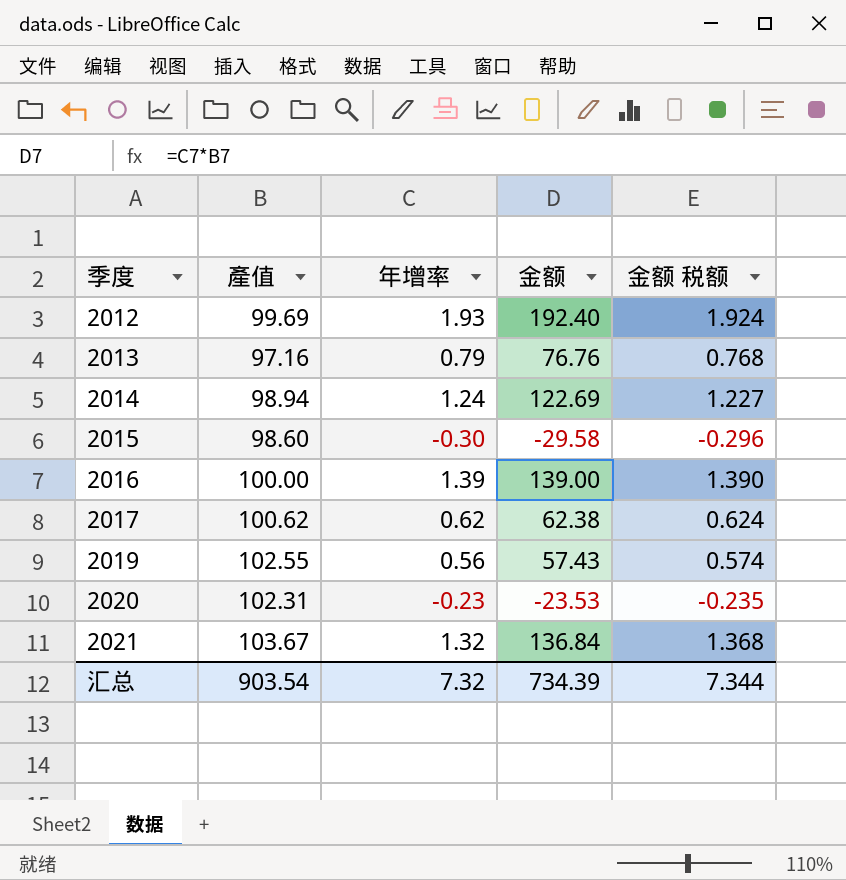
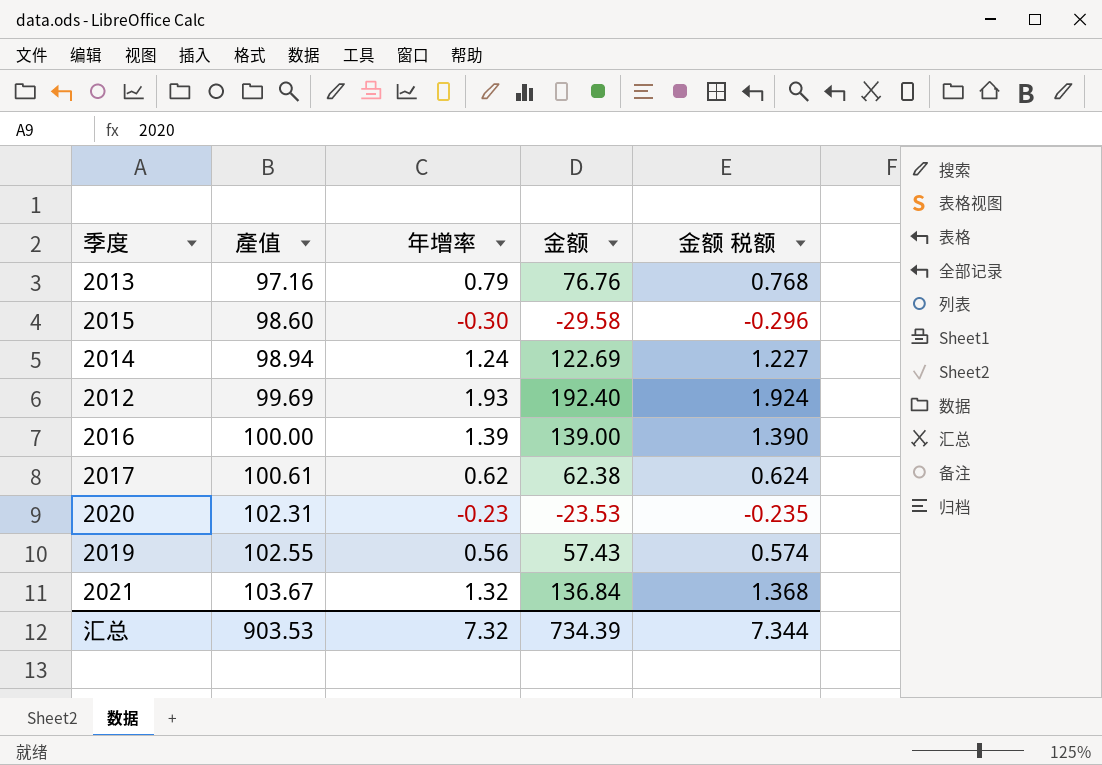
row order: 季度 ascending -> 產值 ascending
2017 | 產值: 100.62 -> 100.61
汇总 | 產值: 903.54 -> 903.53

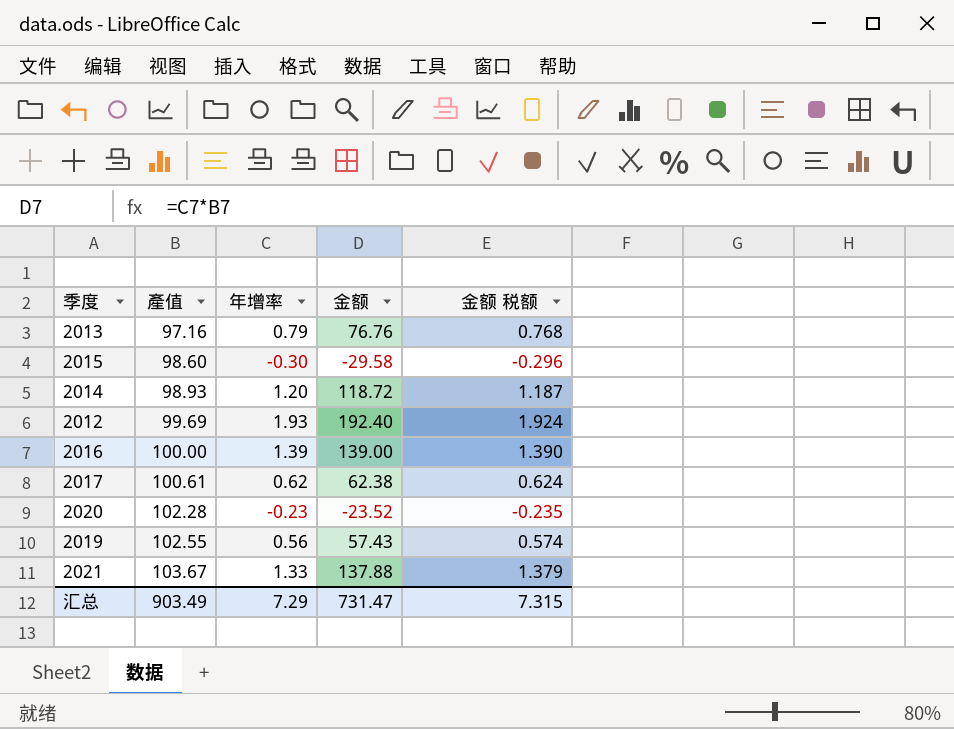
2014 | 產值: 98.94 -> 98.93
2014 | 年增率: 1.24 -> 1.20
2014 | 金额: 122.69 -> 118.72
2014 | 金额 税额: 1.227 -> 1.187
2020 | 產值: 102.31 -> 102.28
2020 | 金额: -23.53 -> -23.52
2021 | 年增率: 1.32 -> 1.33
2021 | 金额: 136.84 -> 137.88
2021 | 金额 税额: 1.368 -> 1.379
汇总 | 產值: 903.53 -> 903.49
汇总 | 年增率: 7.32 -> 7.29
汇总 | 金额: 734.39 -> 731.47
汇总 | 金额 税额: 7.344 -> 7.315

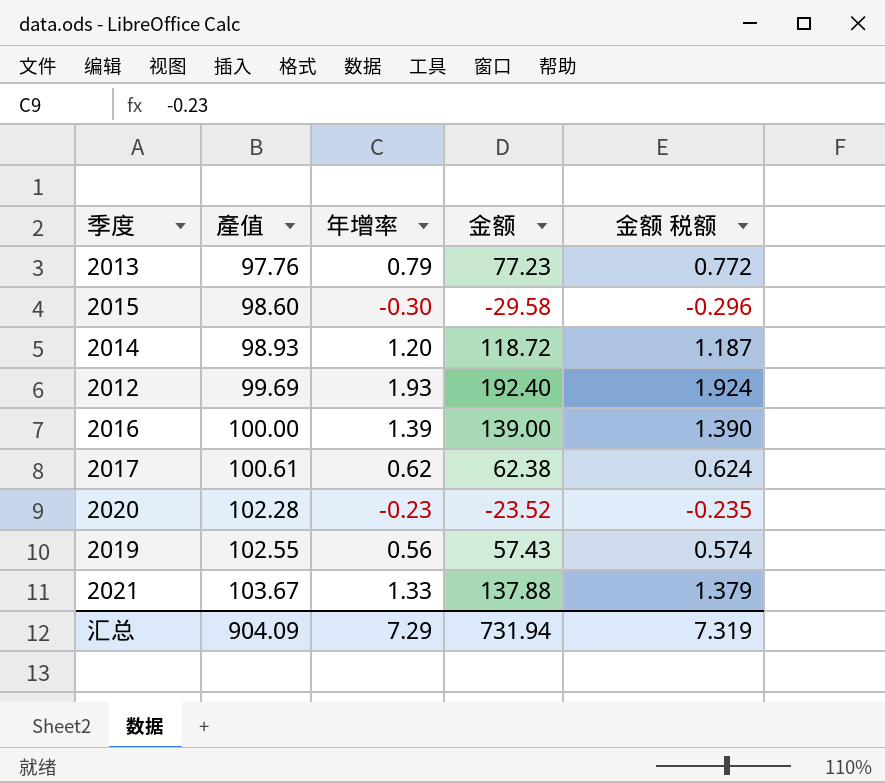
2013 | 產值: 97.16 -> 97.76
2013 | 金额: 76.76 -> 77.23
2013 | 金额 税额: 0.768 -> 0.772
汇总 | 產值: 903.49 -> 904.09
汇总 | 金额: 731.47 -> 731.94
汇总 | 金额 税额: 7.315 -> 7.319

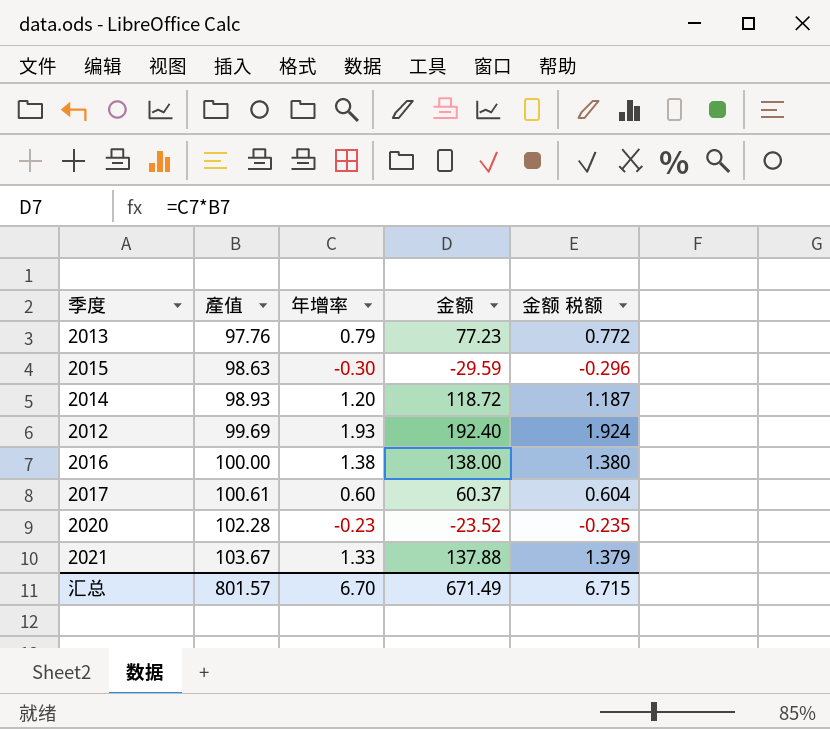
row 2019: 102.55 | 0.56 | 57.43 | 0.574 -> none
2015 | 產值: 98.60 -> 98.63
2015 | 金额: -29.58 -> -29.59
2016 | 年增率: 1.39 -> 1.38
2016 | 金额: 139.00 -> 138.00
2016 | 金额 税额: 1.390 -> 1.380
2017 | 年增率: 0.62 -> 0.60
2017 | 金额: 62.38 -> 60.37
2017 | 金额 税额: 0.624 -> 0.604
汇总 | 產值: 904.09 -> 801.57
汇总 | 年增率: 7.29 -> 6.70
汇总 | 金额: 731.94 -> 671.49
汇总 | 金额 税额: 7.319 -> 6.715

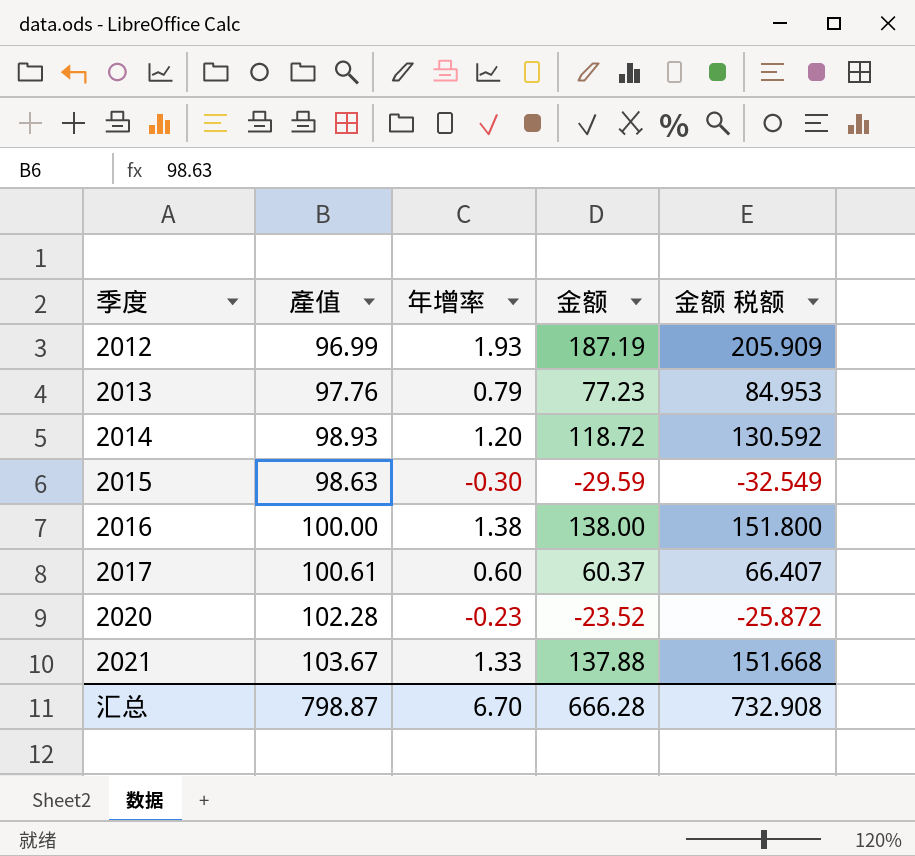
row order: 產值 ascending -> 季度 ascending
column 金额 税额 | formula: [金额] * 0.01 -> [金额] * 1.1
2012 | 產值: 99.69 -> 96.99
2012 | 金额: 192.40 -> 187.19
汇总 | 產值: 801.57 -> 798.87
汇总 | 金额: 671.49 -> 666.28
汇总 | 金额 税额: 6.715 -> 732.908

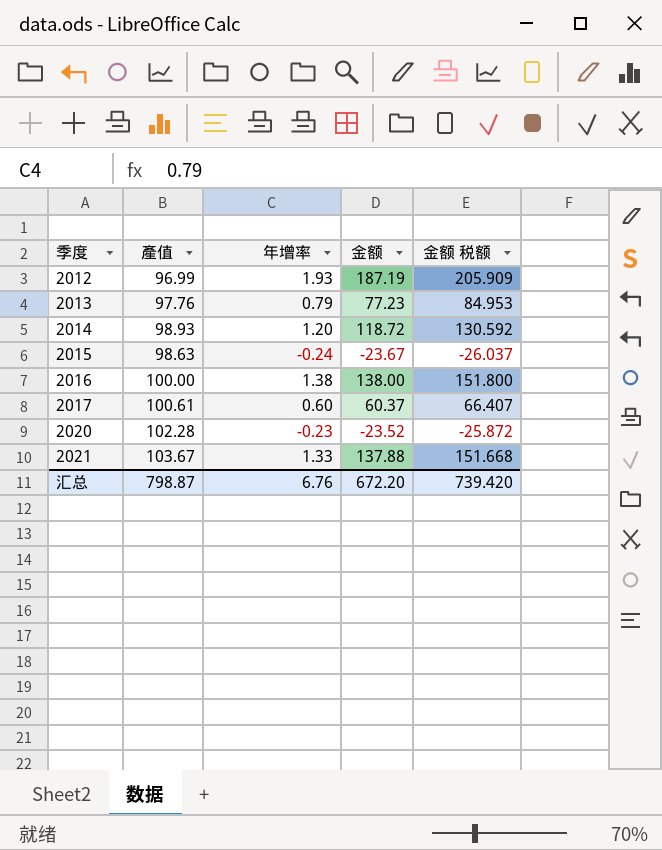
2015 | 年增率: -0.30 -> -0.24
2015 | 金额: -29.59 -> -23.67
2015 | 金额 税额: -32.549 -> -26.037
汇总 | 年增率: 6.70 -> 6.76
汇总 | 金额: 666.28 -> 672.20
汇总 | 金额 税额: 732.908 -> 739.420

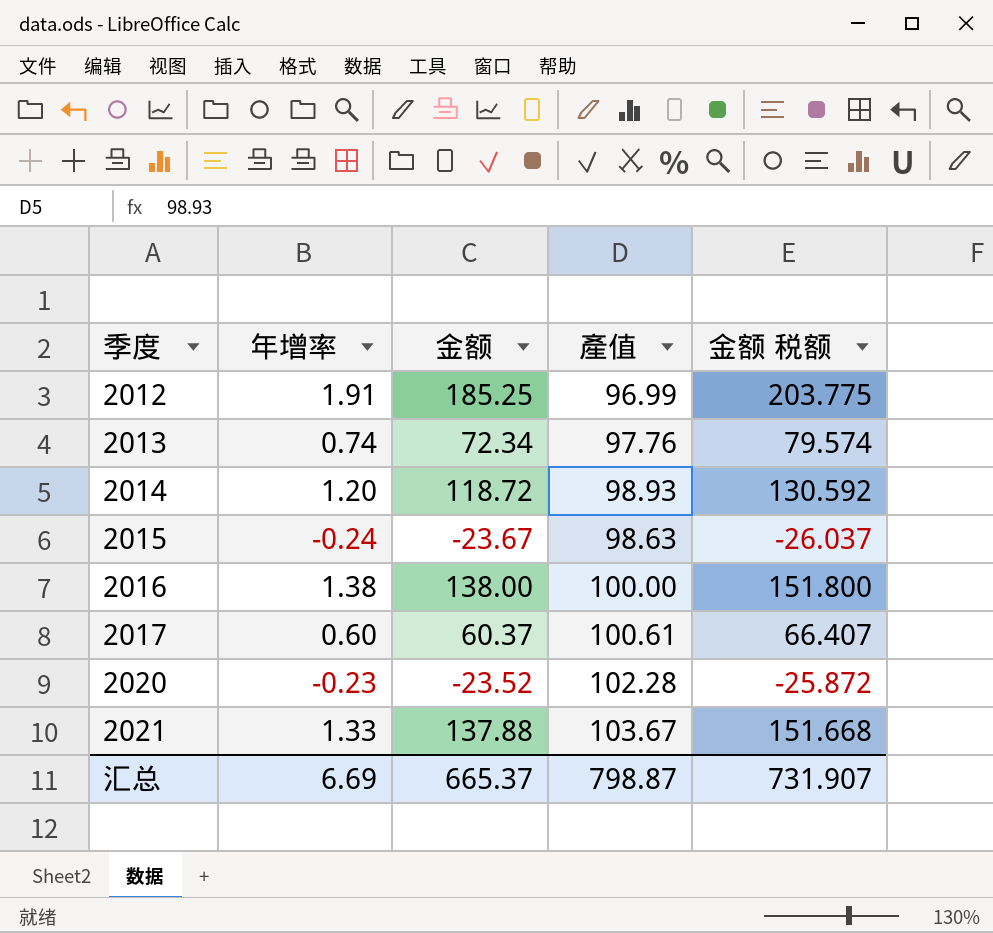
column 產值 | position: 2 -> 4
2012 | 年增率: 1.93 -> 1.91
2012 | 金额: 187.19 -> 185.25
2012 | 金额 税额: 205.909 -> 203.775
2013 | 年增率: 0.79 -> 0.74
2013 | 金额: 77.23 -> 72.34
2013 | 金额 税额: 84.953 -> 79.574
汇总 | 年增率: 6.76 -> 6.69
汇总 | 金额: 672.20 -> 665.37
汇总 | 金额 税额: 739.420 -> 731.907

